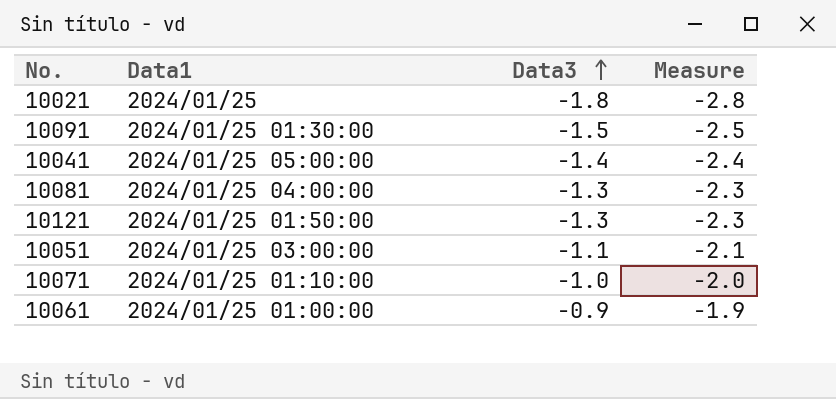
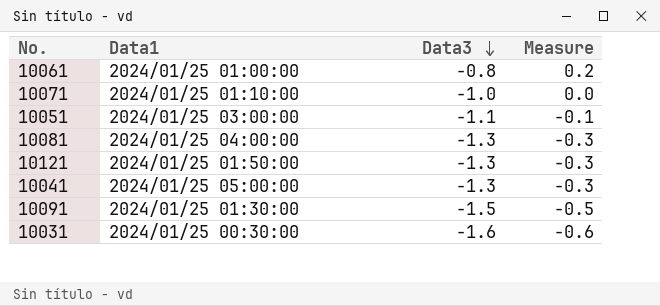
row order: Data3 ascending -> Data3 descending
column Measure | formula: [Data3] - 1 -> [Data3] + 1
row 10021: 2024/01/25 | -1.8 | -2.8 -> none
10061 | Data3: -0.9 -> -0.8
10041 | Data3: -1.4 -> -1.3
row 10031: none -> 2024/01/25 00:30:00 | -1.6 | -0.6

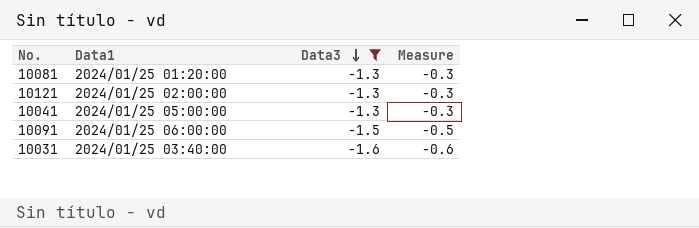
filter: none -> Data3 <= -1.3
10081 | Data1: 2024/01/25 04:00:00 -> 2024/01/25 01:20:00
10121 | Data1: 2024/01/25 01:50:00 -> 2024/01/25 02:00:00
10091 | Data1: 2024/01/25 01:30:00 -> 2024/01/25 06:00:00
10031 | Data1: 2024/01/25 00:30:00 -> 2024/01/25 03:40:00

